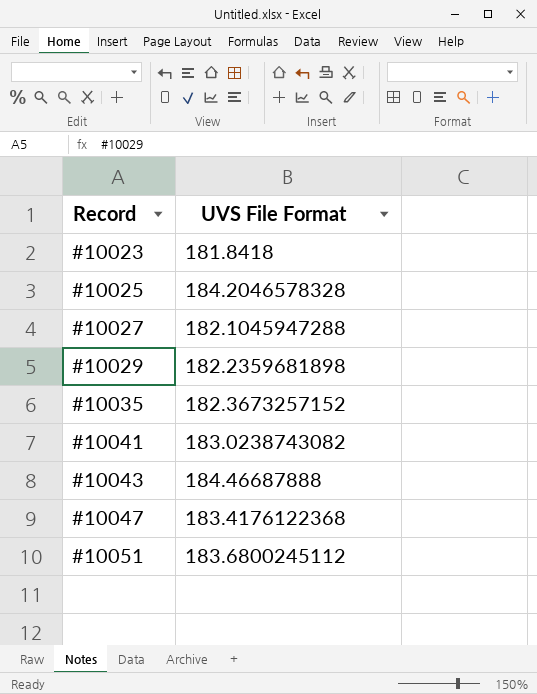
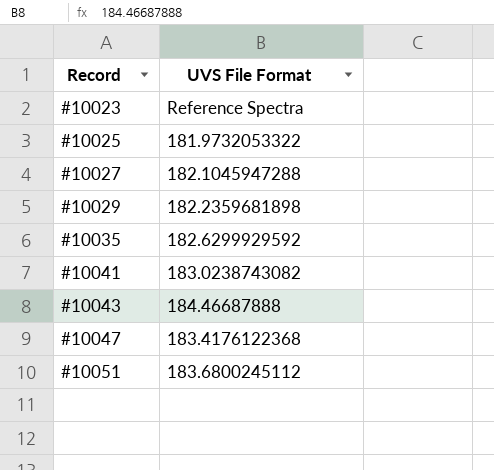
#10023 | UVS File Format: 181.8418 -> Reference Spectra
#10025 | UVS File Format: 184.2046578328 -> 181.9732053322
#10035 | UVS File Format: 182.3673257152 -> 182.6299929592

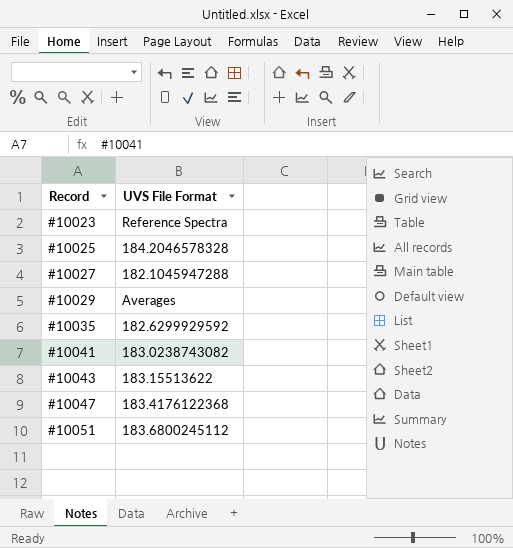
#10025 | UVS File Format: 181.9732053322 -> 184.2046578328
#10029 | UVS File Format: 182.2359681898 -> Averages
#10043 | UVS File Format: 184.46687888 -> 183.15513622

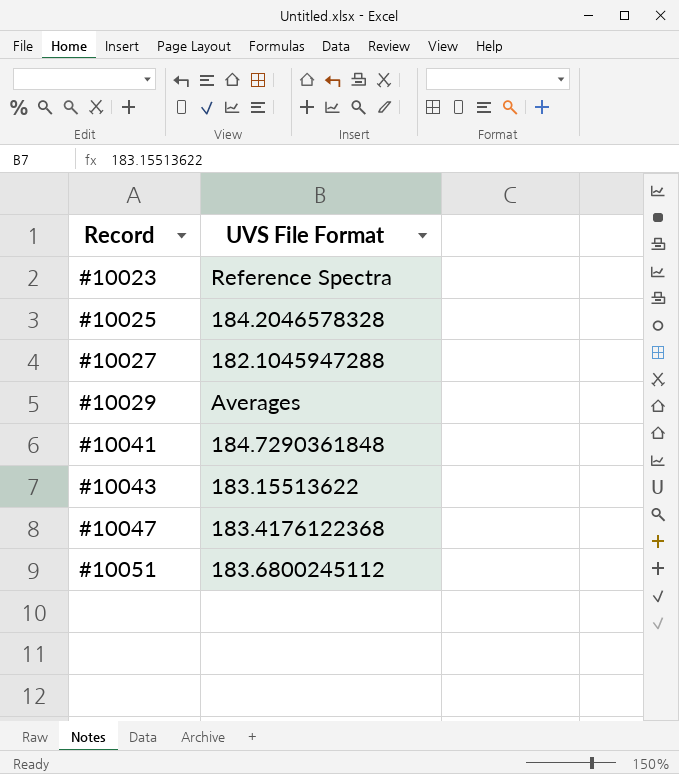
row #10035: 182.6299929592 -> none
#10041 | UVS File Format: 183.0238743082 -> 184.7290361848

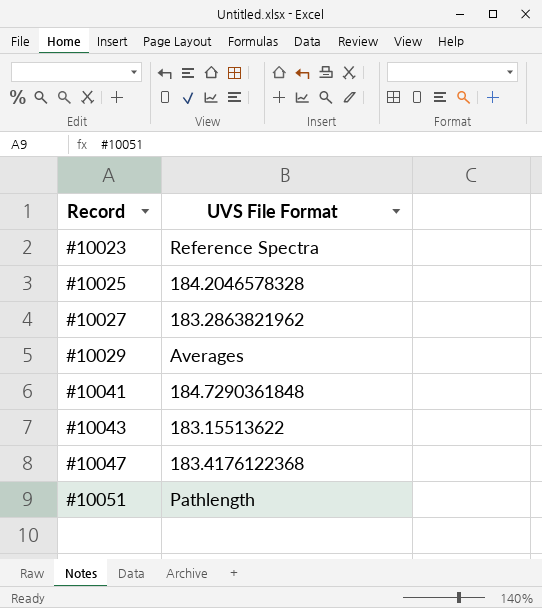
#10027 | UVS File Format: 182.1045947288 -> 183.2863821962
#10051 | UVS File Format: 183.6800245112 -> Pathlength

